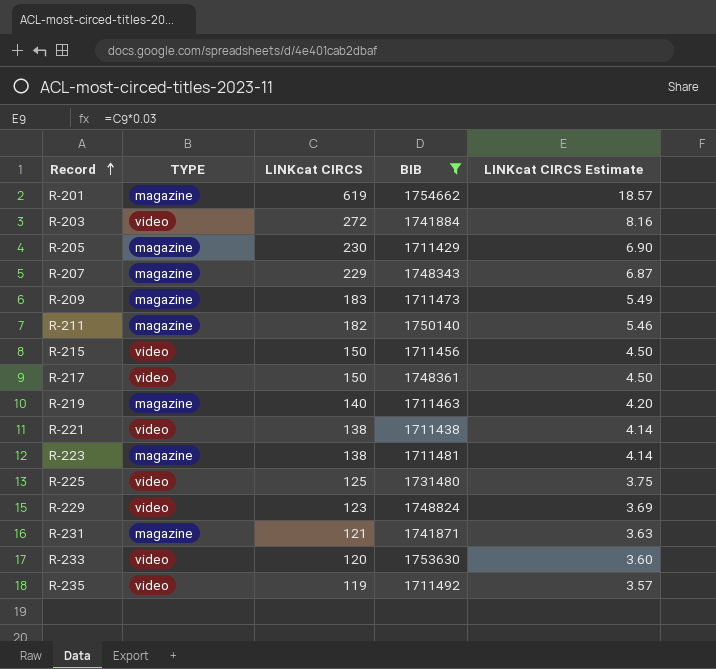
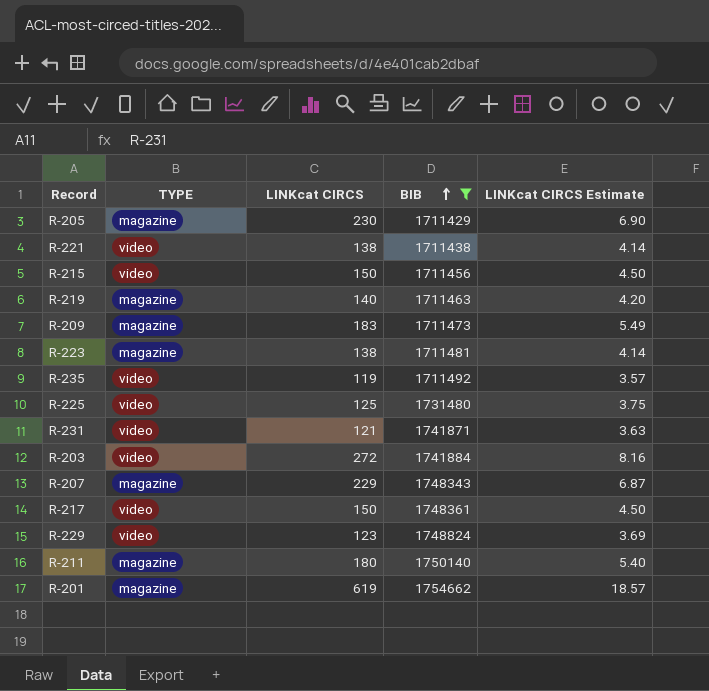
row order: Record ascending -> BIB ascending
row R-233: video | 120 | 1753630 | 3.60 -> none
R-231 | TYPE: magazine -> video
R-211 | LINKcat CIRCS: 182 -> 180
R-211 | LINKcat CIRCS Estimate: 5.46 -> 5.40

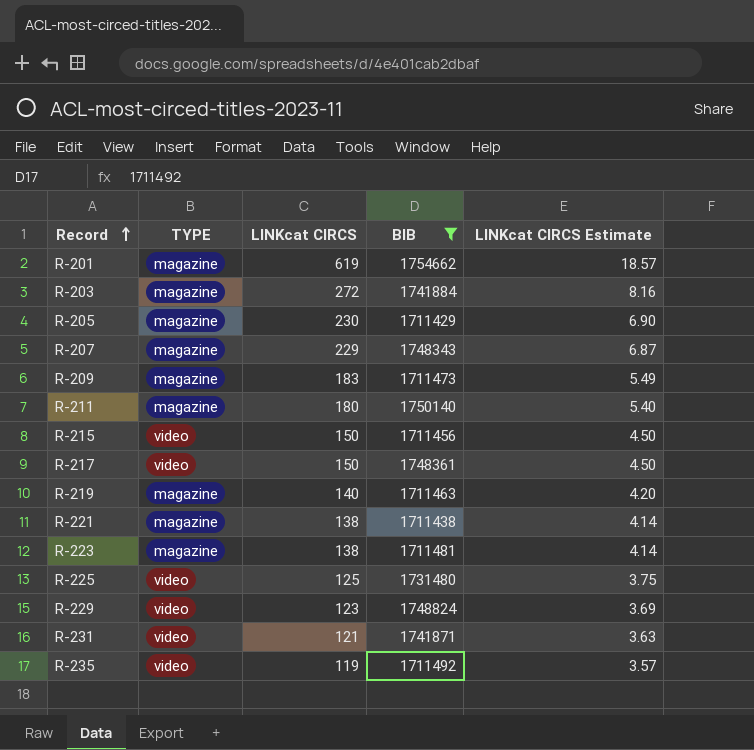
row order: BIB ascending -> Record ascending
R-203 | TYPE: video -> magazine
R-221 | TYPE: video -> magazine

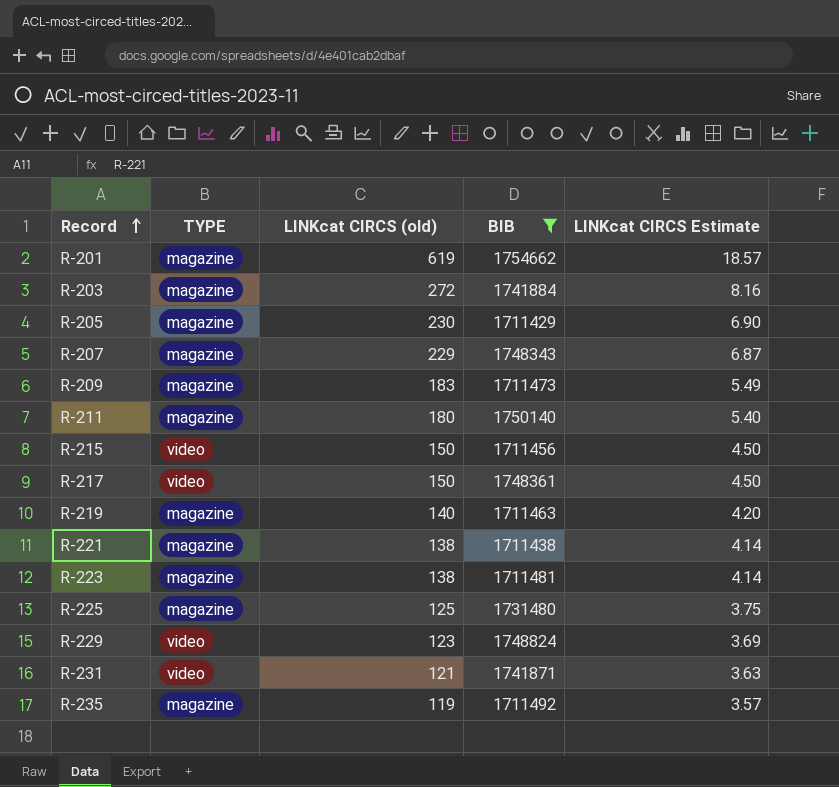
column name: LINKcat CIRCS -> LINKcat CIRCS (old)
R-225 | TYPE: video -> magazine
R-235 | TYPE: video -> magazine

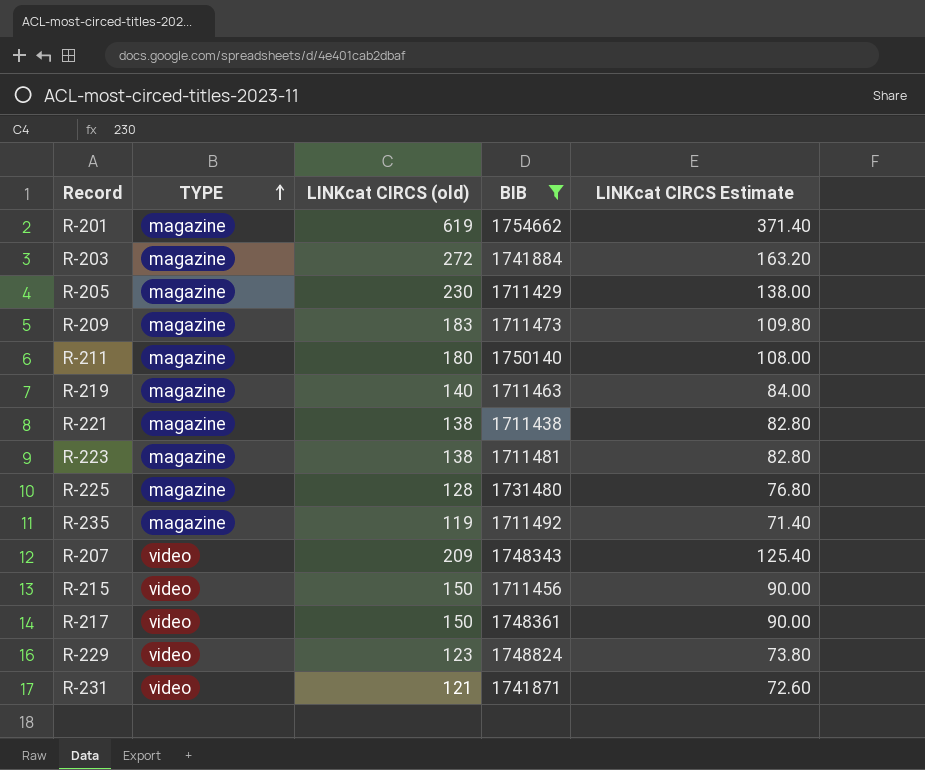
row order: Record ascending -> TYPE ascending
column LINKcat CIRCS Estimate | formula: [LINKcat CIRCS (old)] * 0.03 -> [LINKcat CIRCS (old)] * 0.6
R-225 | LINKcat CIRCS (old): 125 -> 128
R-207 | TYPE: magazine -> video
R-207 | LINKcat CIRCS (old): 229 -> 209

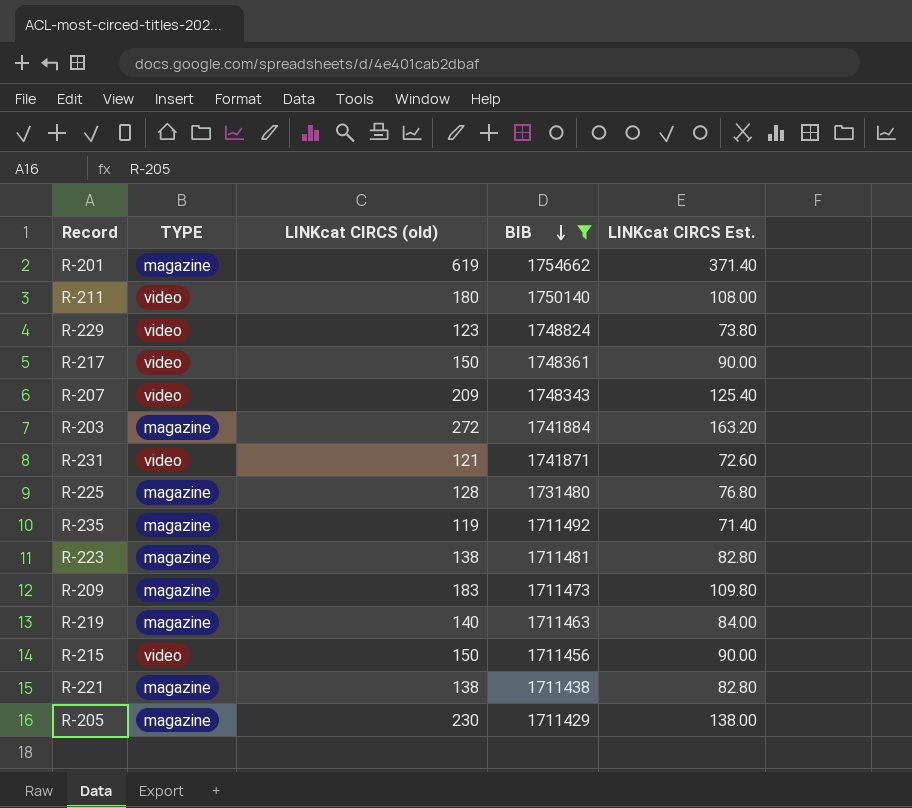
row order: TYPE ascending -> BIB descending
column name: LINKcat CIRCS Estimate -> LINKcat CIRCS Est.
R-211 | TYPE: magazine -> video

